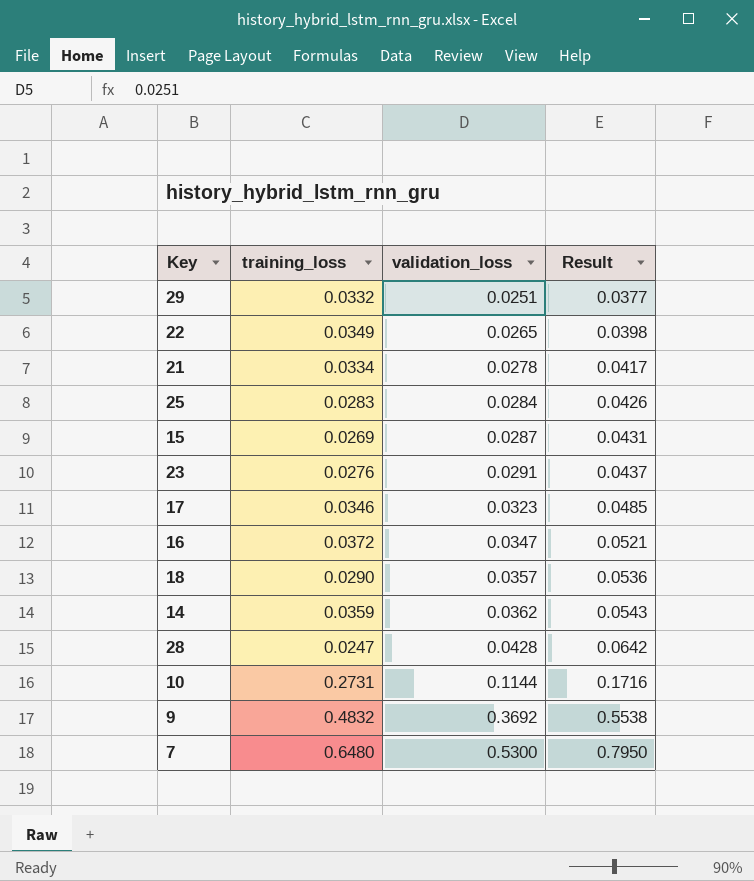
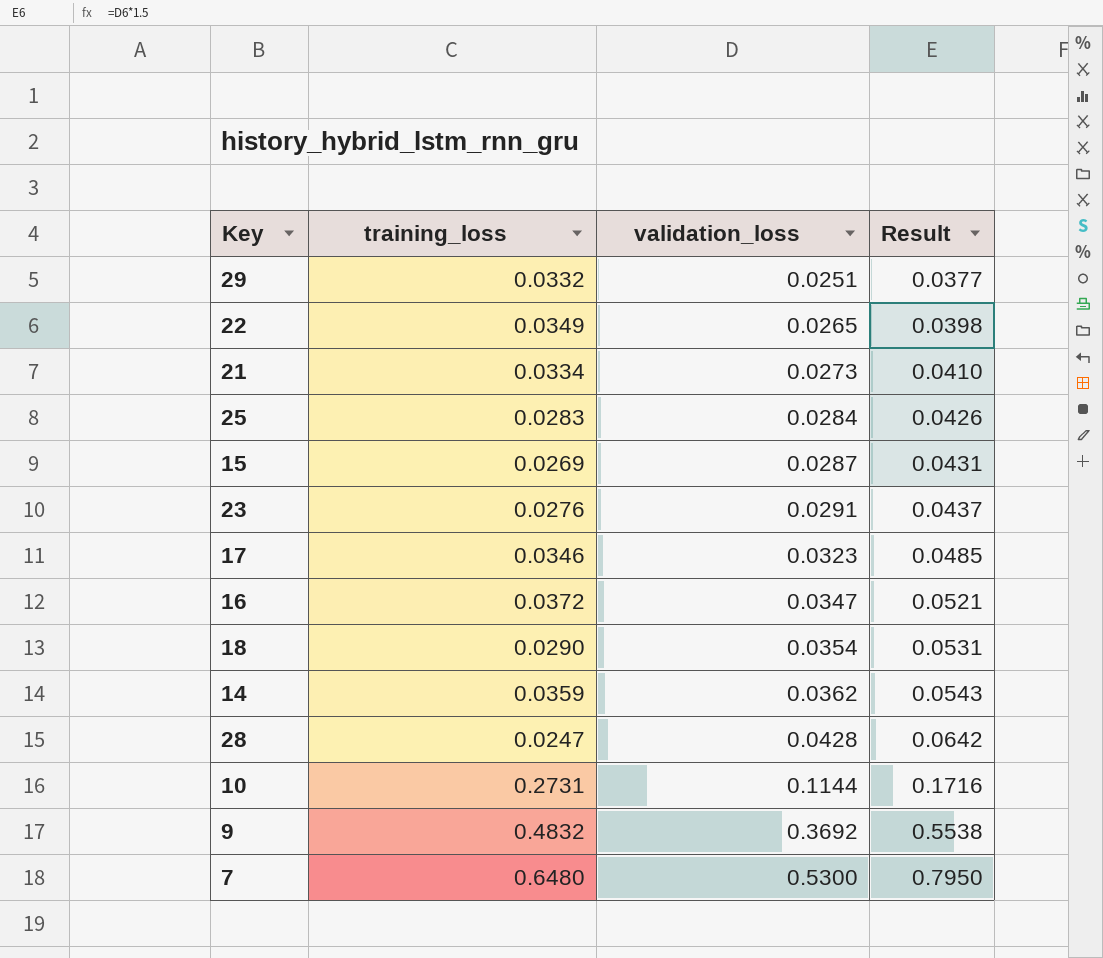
21 | validation_loss: 0.0278 -> 0.0273
21 | Result: 0.0417 -> 0.0410
18 | validation_loss: 0.0357 -> 0.0354
18 | Result: 0.0536 -> 0.0531

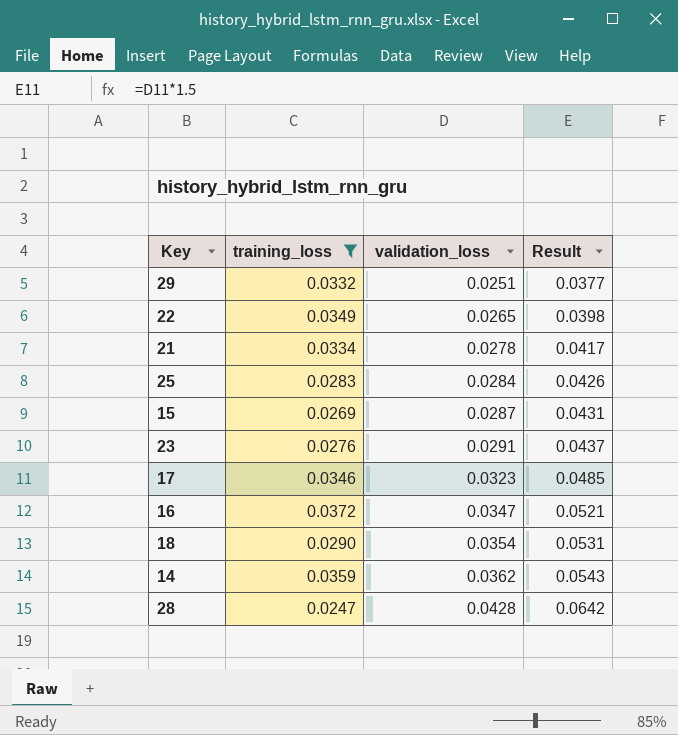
filter: none -> training_loss <= 0.0372
21 | validation_loss: 0.0273 -> 0.0278
21 | Result: 0.0410 -> 0.0417

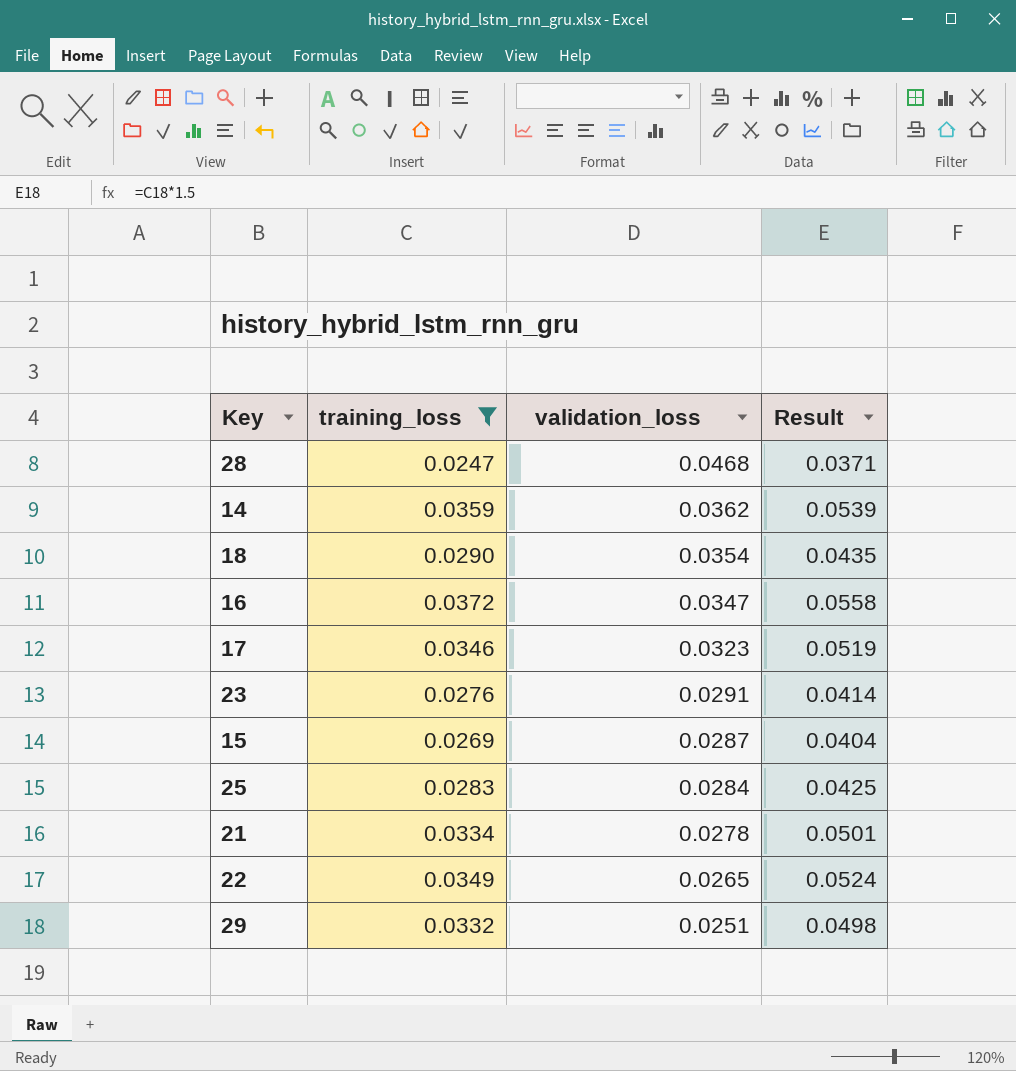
row order: validation_loss ascending -> validation_loss descending
column Result | formula: [validation_loss] * 1.5 -> [training_loss] * 1.5
28 | validation_loss: 0.0428 -> 0.0468

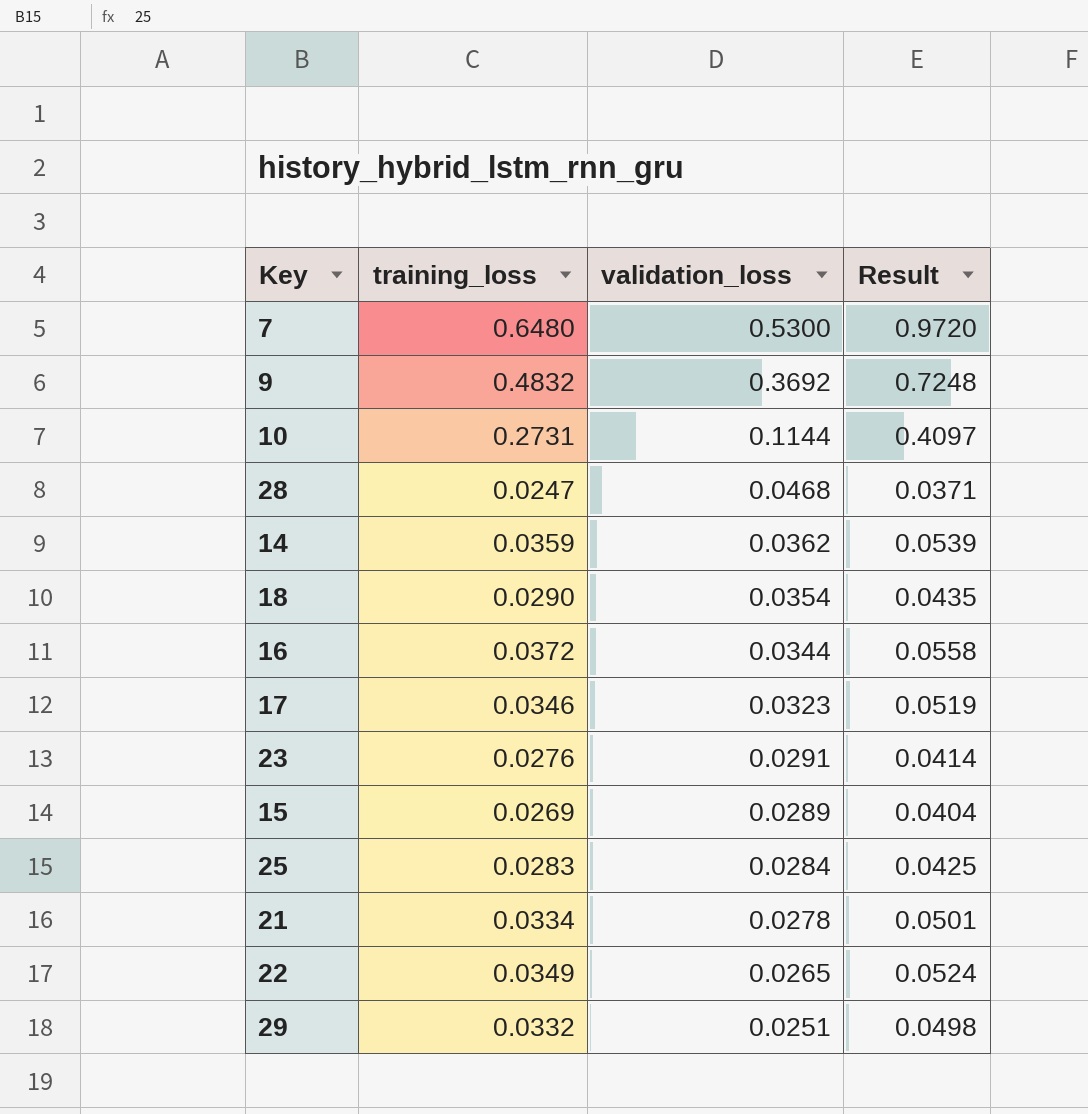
filter: training_loss <= 0.0372 -> none
16 | validation_loss: 0.0347 -> 0.0344
15 | validation_loss: 0.0287 -> 0.0289

